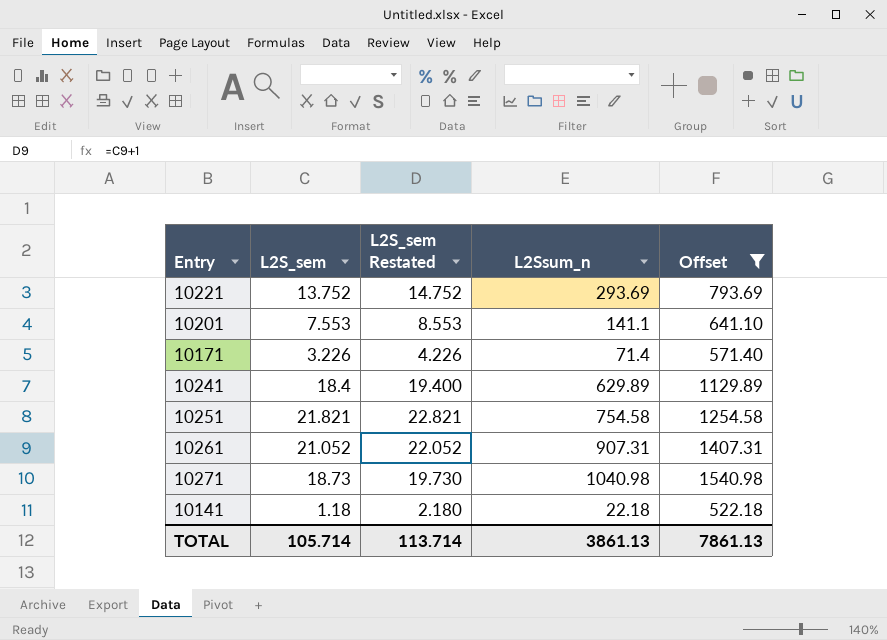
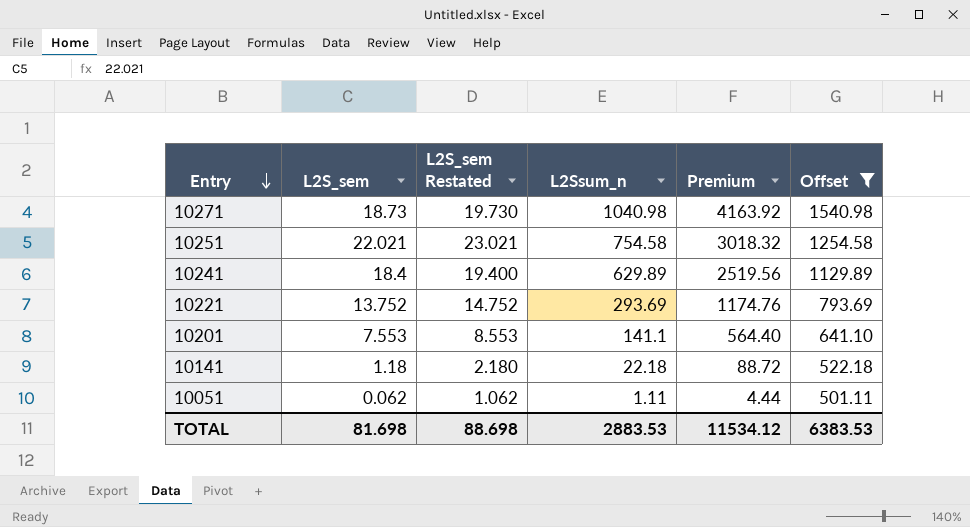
row order: none -> Entry descending
column Premium | formula: none -> [L2Ssum_n] * 4
row 10171: 3.226 | 4.226 | 71.4 | 571.40 -> none
row 10261: 21.052 | 22.052 | 907.31 | 1407.31 -> none
10251 | L2S_sem: 21.821 -> 22.021
10251 | L2S_sem Restated: 22.821 -> 23.021
row 10051: none -> 0.062 | 1.062 | 1.11 | 4.44 | 501.11
TOTAL | L2S_sem: 105.714 -> 81.698
TOTAL | L2S_sem Restated: 113.714 -> 88.698
TOTAL | L2Ssum_n: 3861.13 -> 2883.53
TOTAL | Offset: 7861.13 -> 6383.53

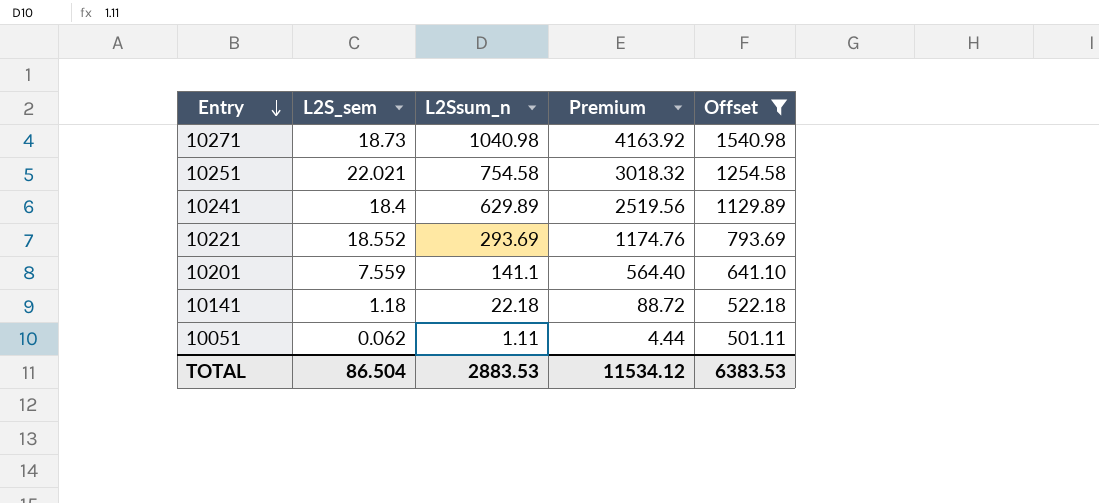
column L2S_sem Restated | formula: [L2S_sem] + 1 -> none
10221 | L2S_sem: 13.752 -> 18.552
10201 | L2S_sem: 7.553 -> 7.559
TOTAL | L2S_sem: 81.698 -> 86.504

